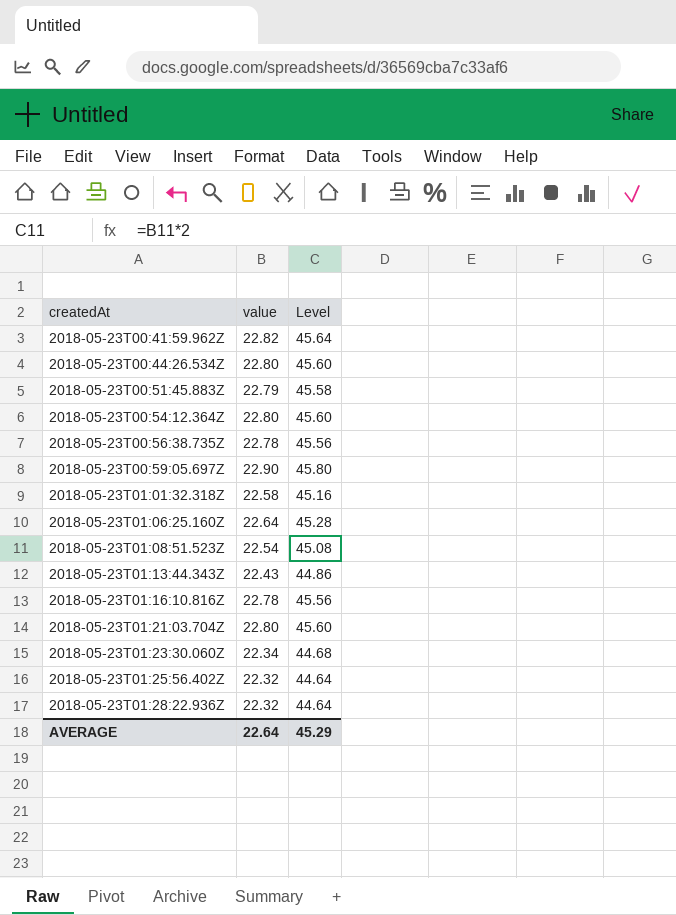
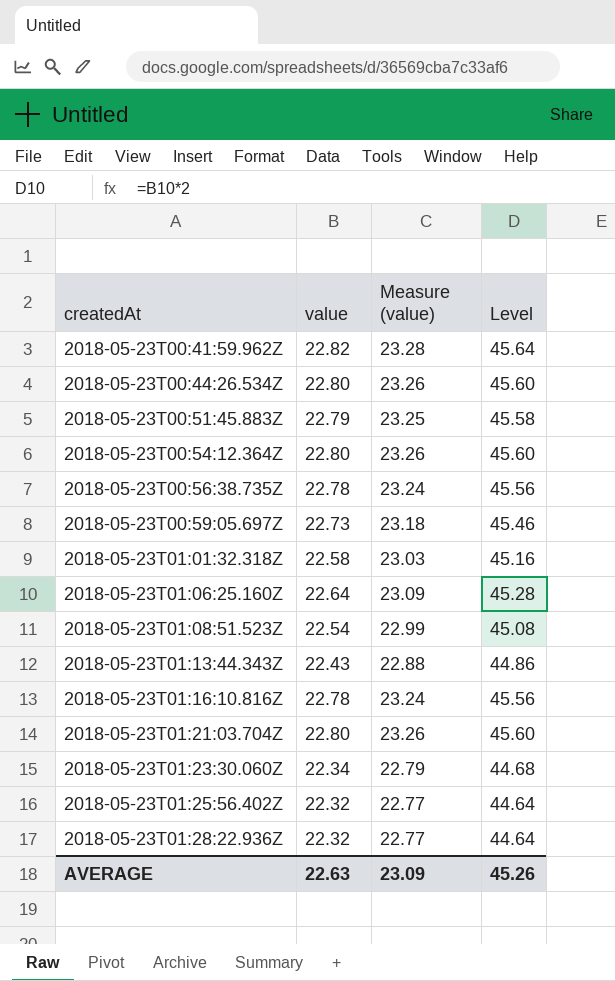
column Measure (value) | formula: none -> [value] * 1.02
2018-05-23T00:59:05.697Z | value: 22.90 -> 22.73
2018-05-23T00:59:05.697Z | Level: 45.80 -> 45.46
AVERAGE | value: 22.64 -> 22.63
AVERAGE | Level: 45.29 -> 45.26

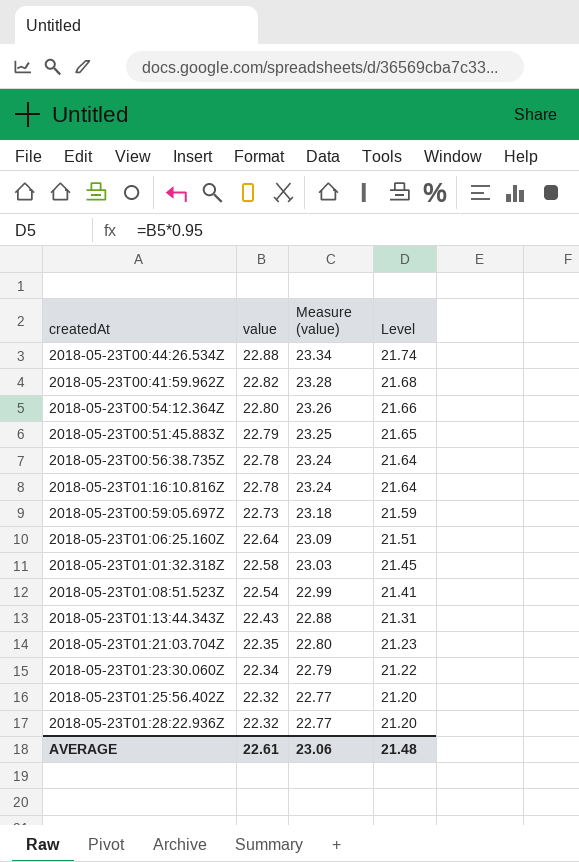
row order: createdAt ascending -> value descending
column Level | formula: [value] * 2 -> [value] * 0.95
2018-05-23T00:44:26.534Z | value: 22.80 -> 22.88
2018-05-23T00:44:26.534Z | Measure (value): 23.26 -> 23.34
2018-05-23T01:21:03.704Z | value: 22.80 -> 22.35
2018-05-23T01:21:03.704Z | Measure (value): 23.26 -> 22.80
AVERAGE | value: 22.63 -> 22.61
AVERAGE | Measure (value): 23.09 -> 23.06
AVERAGE | Level: 45.26 -> 21.48

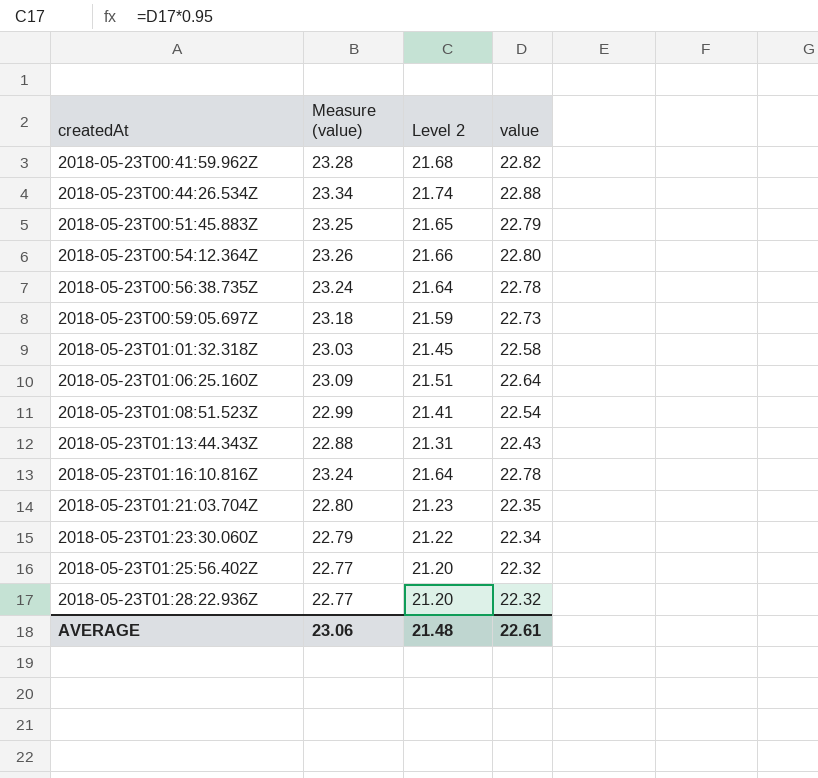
row order: value descending -> createdAt ascending
column name: Level -> Level 2
column value | position: 2 -> 4

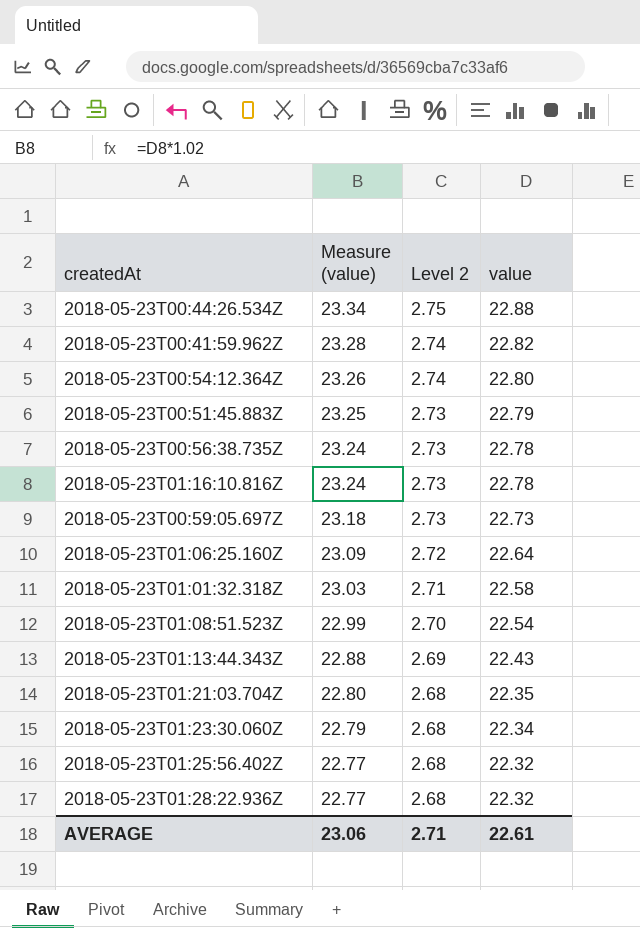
row order: createdAt ascending -> Measure (value) descending
column Level 2 | formula: [value] * 0.95 -> [value] * 0.12
AVERAGE | Level 2: 21.48 -> 2.71

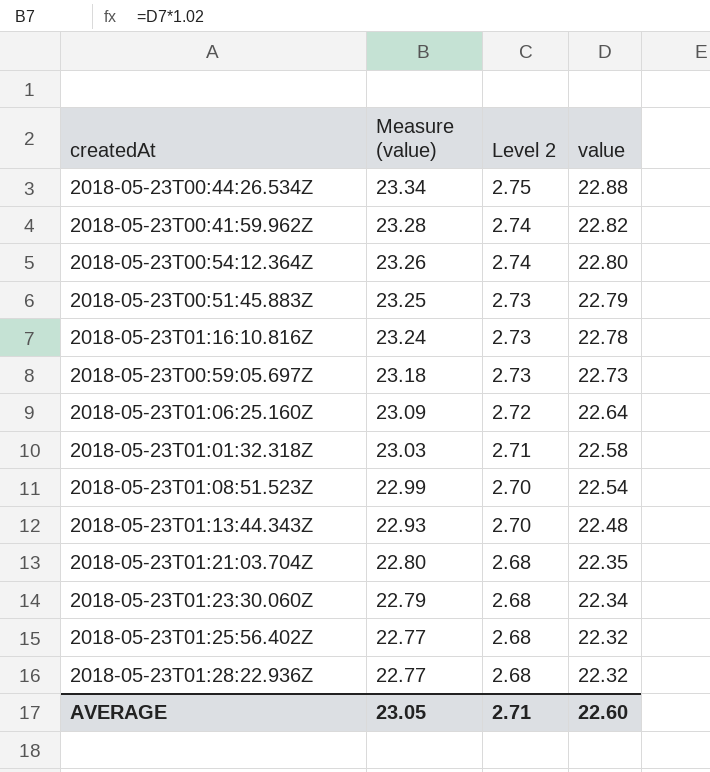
row 2018-05-23T00:56:38.735Z: 23.24 | 2.73 | 22.78 -> none
2018-05-23T01:13:44.343Z | Measure (value): 22.88 -> 22.93
2018-05-23T01:13:44.343Z | Level 2: 2.69 -> 2.70
2018-05-23T01:13:44.343Z | value: 22.43 -> 22.48
AVERAGE | Measure (value): 23.06 -> 23.05
AVERAGE | value: 22.61 -> 22.60

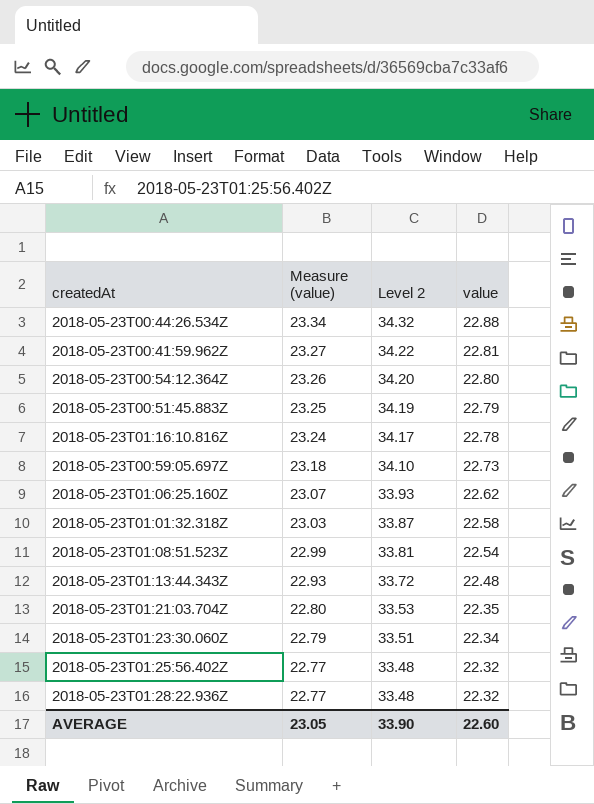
column Level 2 | formula: [value] * 0.12 -> [value] * 1.5
2018-05-23T00:41:59.962Z | Measure (value): 23.28 -> 23.27
2018-05-23T00:41:59.962Z | value: 22.82 -> 22.81
2018-05-23T01:06:25.160Z | Measure (value): 23.09 -> 23.07
2018-05-23T01:06:25.160Z | value: 22.64 -> 22.62
AVERAGE | Level 2: 2.71 -> 33.90

